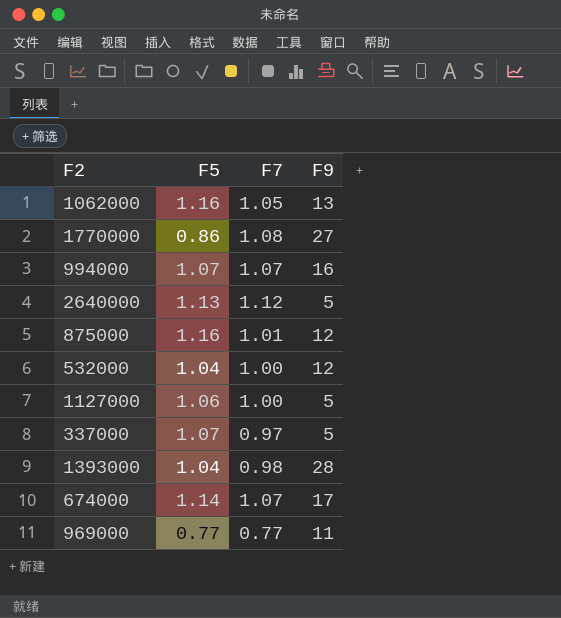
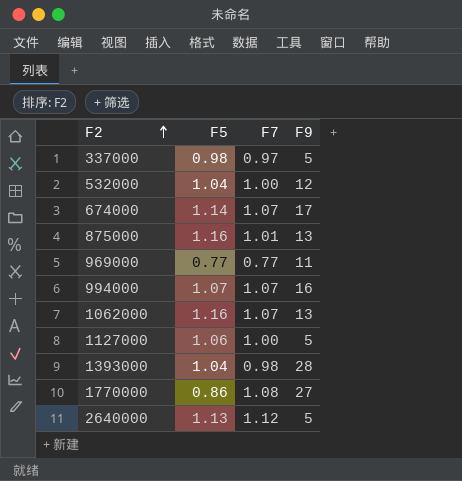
row order: none -> F2 ascending
337000 | F5: 1.07 -> 0.98
875000 | F9: 12 -> 13
1062000 | F7: 1.05 -> 1.07

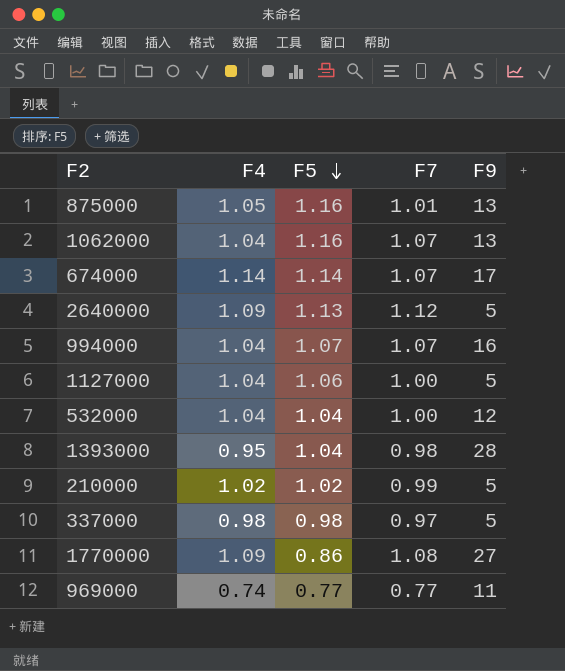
row order: F2 ascending -> F5 descending
column F4 | position: none -> 2
row 210000: none -> 1.02 | 1.02 | 0.99 | 5

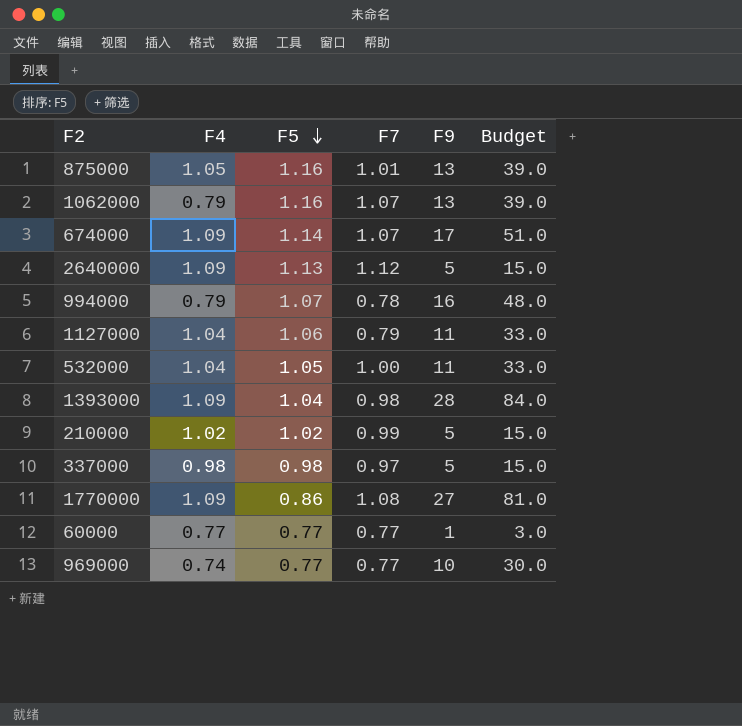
column Budget | formula: none -> [F9] * 3
1062000 | F4: 1.04 -> 0.79
674000 | F4: 1.14 -> 1.09
994000 | F4: 1.04 -> 0.79
994000 | F7: 1.07 -> 0.78
1127000 | F7: 1.00 -> 0.79
1127000 | F9: 5 -> 11
532000 | F5: 1.04 -> 1.05
532000 | F9: 12 -> 11
1393000 | F4: 0.95 -> 1.09
row 60000: none -> 0.77 | 0.77 | 0.77 | 1 | 3.0
969000 | F9: 11 -> 10

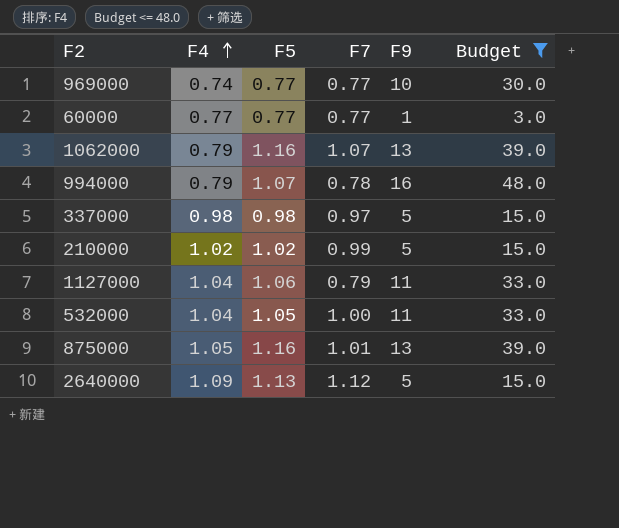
filter: none -> Budget <= 48.0
row order: F5 descending -> F4 ascending

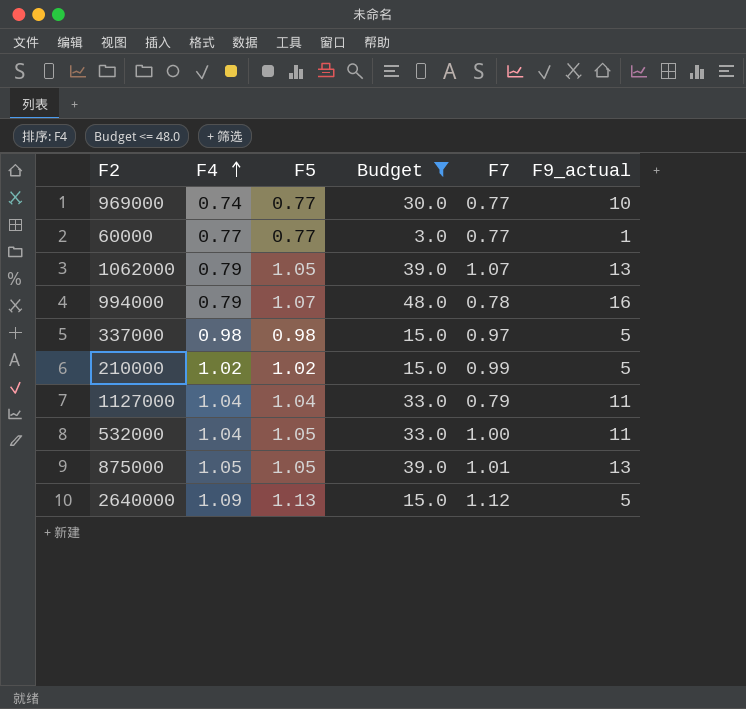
column Budget | position: 6 -> 4
column name: F9 -> F9_actual
1062000 | F5: 1.16 -> 1.05
1127000 | F5: 1.06 -> 1.04
875000 | F5: 1.16 -> 1.05

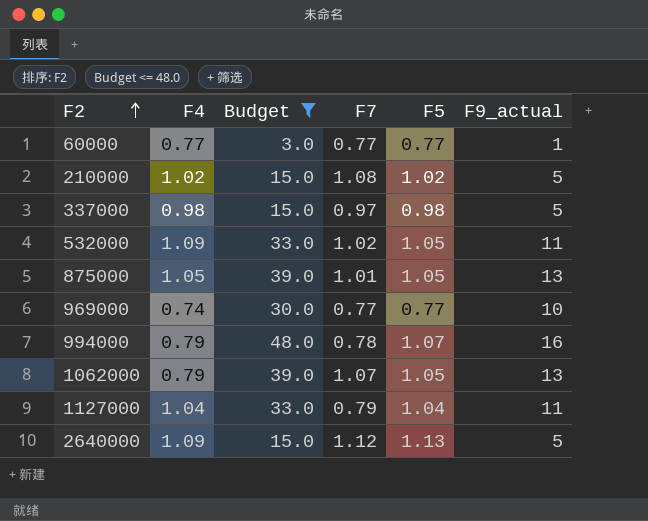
row order: F4 ascending -> F2 ascending
column F5 | position: 3 -> 5
210000 | F7: 0.99 -> 1.08
532000 | F4: 1.04 -> 1.09
532000 | F7: 1.00 -> 1.02

